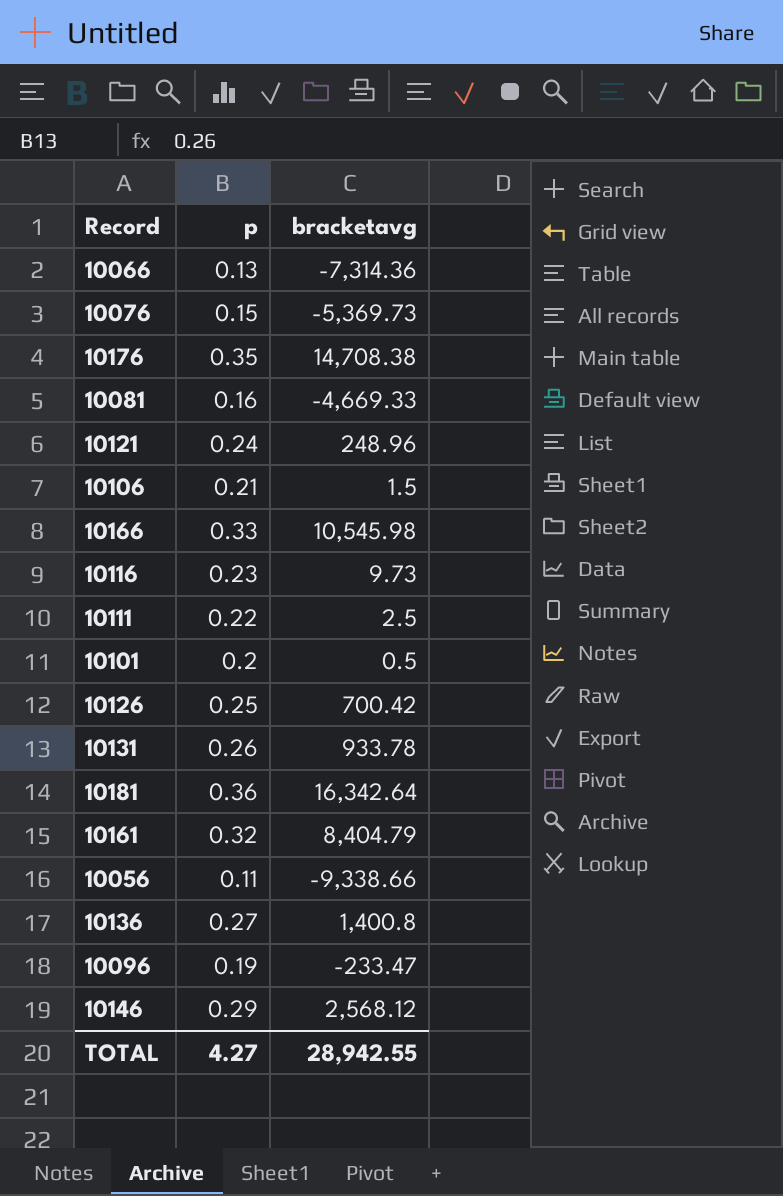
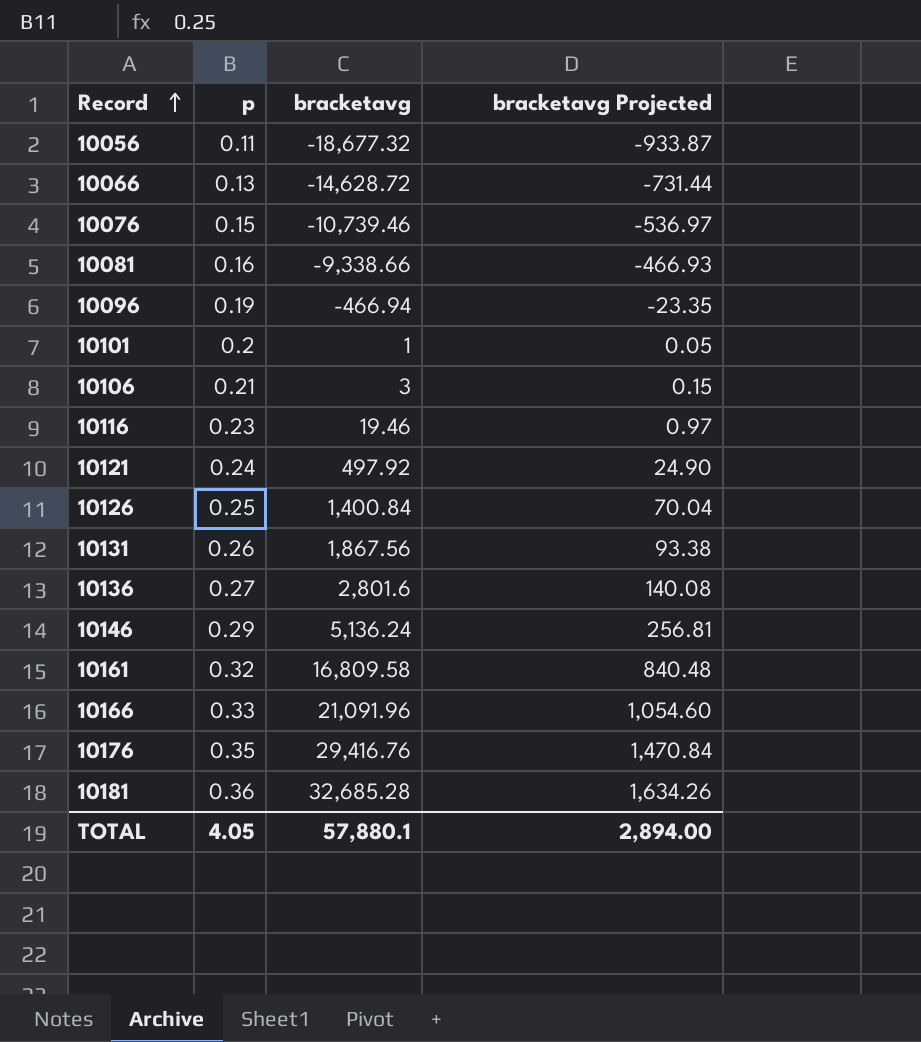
row order: none -> Record ascending
column bracketavg Projected | formula: none -> [bracketavg] * 0.05
row 10111: 0.22 | 2.5 -> none
10056 | bracketavg: -9,338.66 -> -18,677.32
10066 | bracketavg: -7,314.36 -> -14,628.72
10076 | bracketavg: -5,369.73 -> -10,739.46
10081 | bracketavg: -4,669.33 -> -9,338.66
10096 | bracketavg: -233.47 -> -466.94
10101 | bracketavg: 0.5 -> 1
10106 | bracketavg: 1.5 -> 3
10116 | bracketavg: 9.73 -> 19.46
10121 | bracketavg: 248.96 -> 497.92
10126 | bracketavg: 700.42 -> 1,400.84
10131 | bracketavg: 933.78 -> 1,867.56
10136 | bracketavg: 1,400.8 -> 2,801.6
10146 | bracketavg: 2,568.12 -> 5,136.24
10161 | bracketavg: 8,404.79 -> 16,809.58
10166 | bracketavg: 10,545.98 -> 21,091.96
10176 | bracketavg: 14,708.38 -> 29,416.76
10181 | bracketavg: 16,342.64 -> 32,685.28
TOTAL | p: 4.27 -> 4.05
TOTAL | bracketavg: 28,942.55 -> 57,880.1

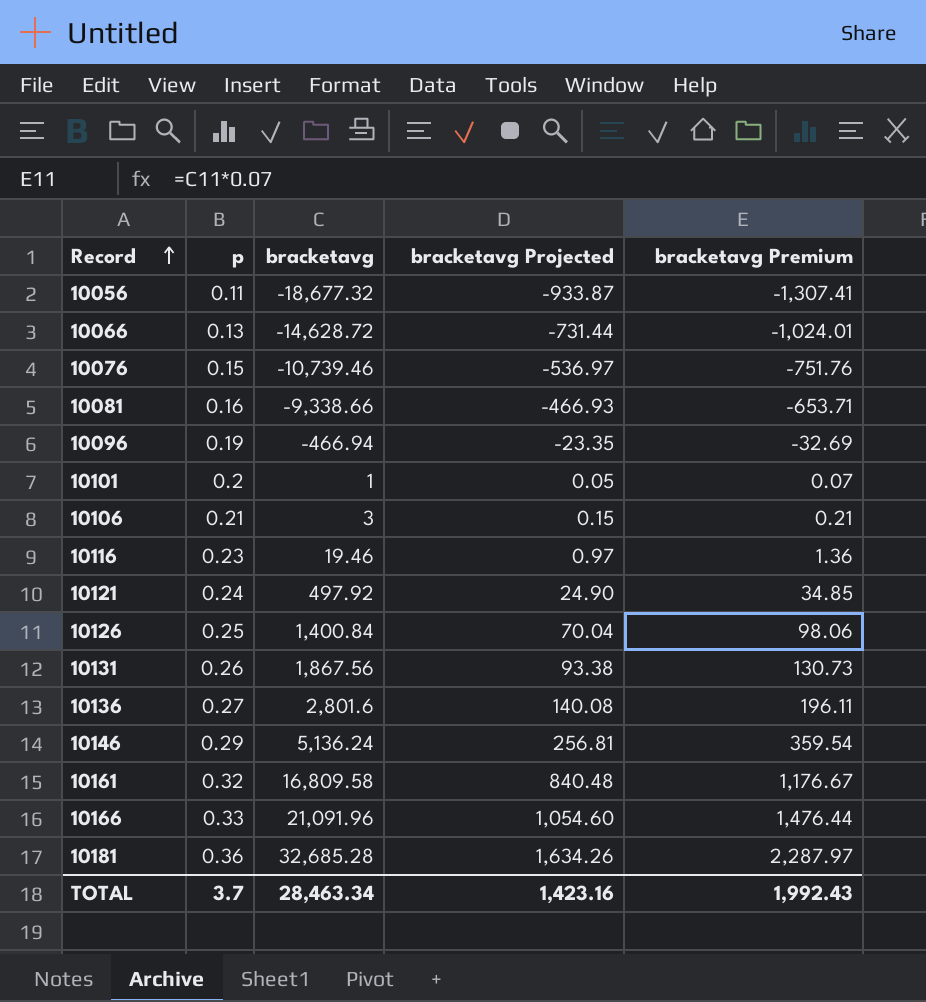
column bracketavg Premium | formula: none -> [bracketavg] * 0.07
row 10176: 0.35 | 29,416.76 | 1,470.84 -> none
TOTAL | p: 4.05 -> 3.7
TOTAL | bracketavg: 57,880.1 -> 28,463.34
TOTAL | bracketavg Projected: 2,894.00 -> 1,423.16

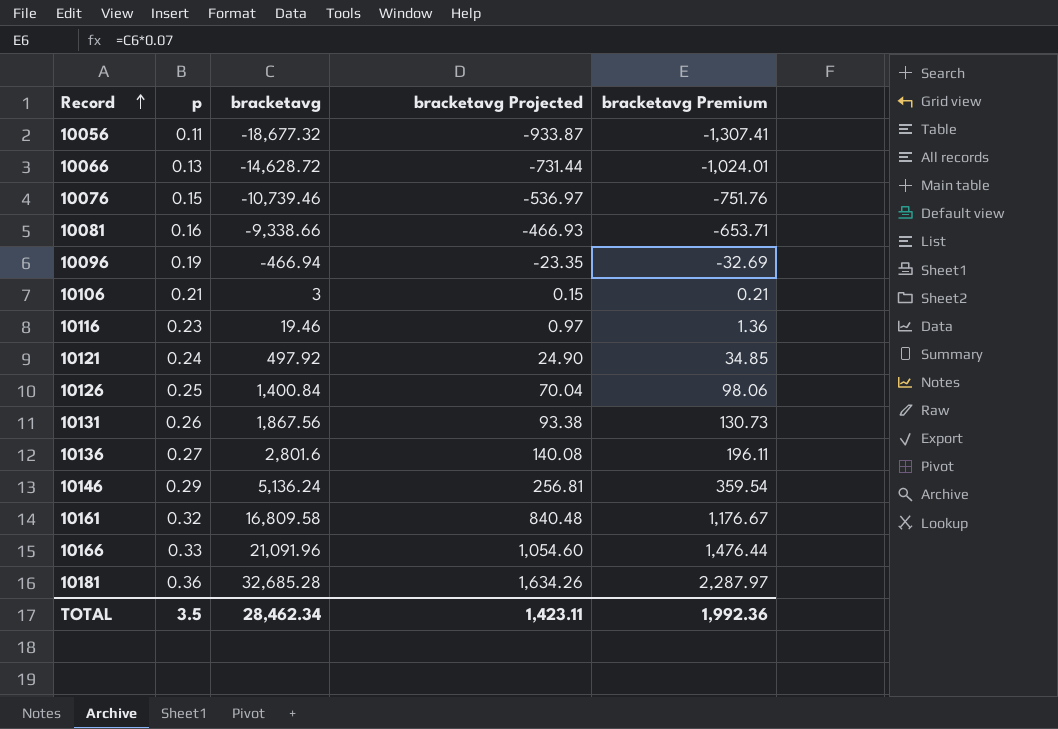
row 10101: 0.2 | 1 | 0.05 | 0.07 -> none
TOTAL | p: 3.7 -> 3.5
TOTAL | bracketavg: 28,463.34 -> 28,462.34
TOTAL | bracketavg Projected: 1,423.16 -> 1,423.11
TOTAL | bracketavg Premium: 1,992.43 -> 1,992.36

